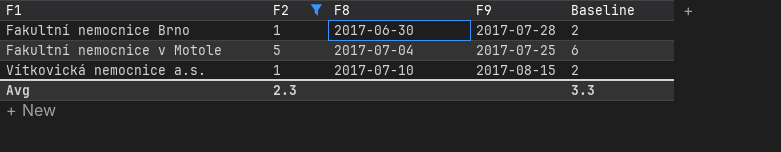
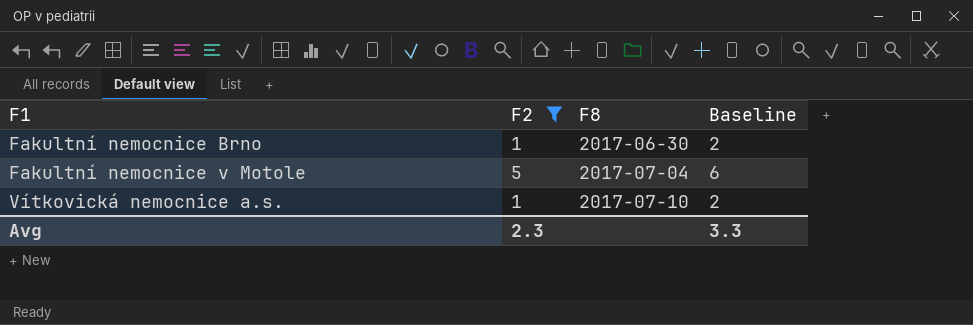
column F9 | position: 4 -> none

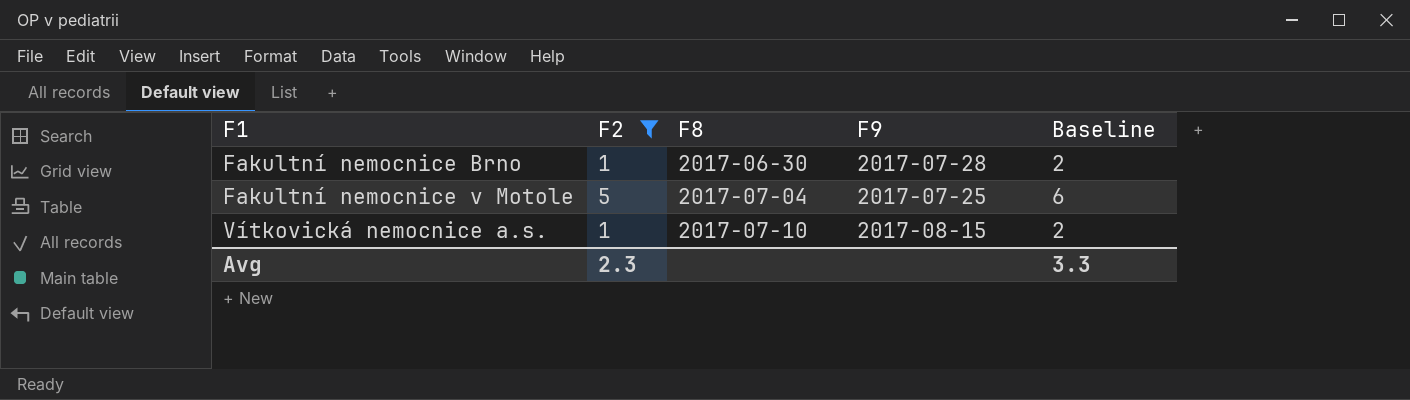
column F9 | position: none -> 4

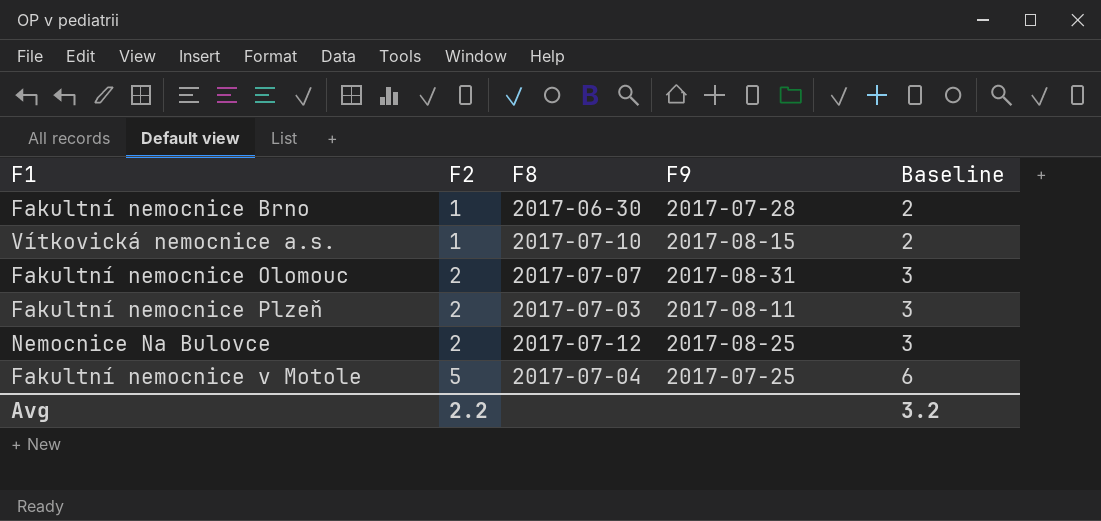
filter: F2 != 2 -> none
row order: F1 ascending -> F2 ascending
Avg | F2: 2.3 -> 2.2
Avg | Baseline: 3.3 -> 3.2

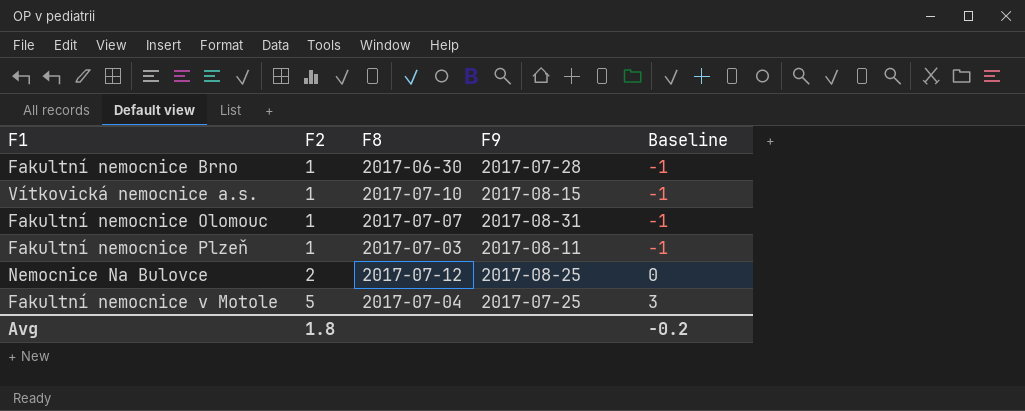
column Baseline | formula: [F2] + 1 -> [F2] - 2
Fakultní nemocnice Olomouc | F2: 2 -> 1
Fakultní nemocnice Plzeň | F2: 2 -> 1
Avg | F2: 2.2 -> 1.8
Avg | Baseline: 3.2 -> -0.2

